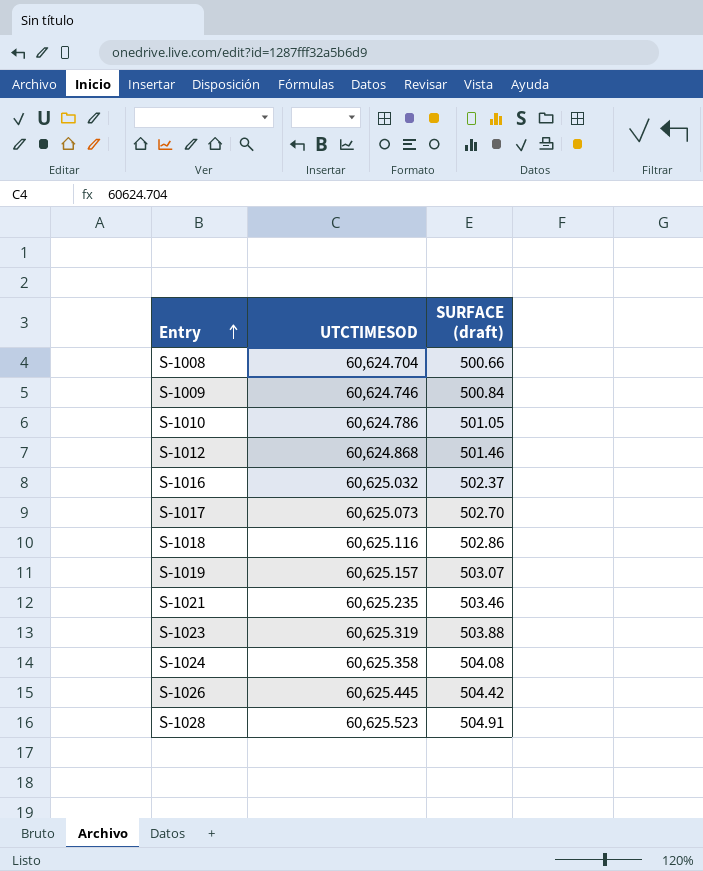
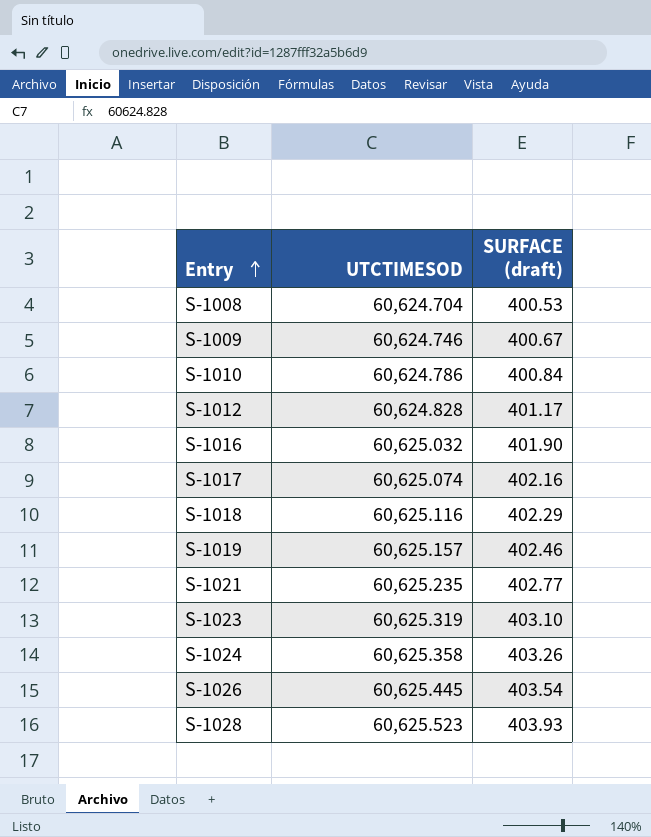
S-1008 | SURFACE (draft): 500.66 -> 400.53
S-1009 | SURFACE (draft): 500.84 -> 400.67
S-1010 | SURFACE (draft): 501.05 -> 400.84
S-1012 | UTCTIMESOD: 60,624.868 -> 60,624.828
S-1012 | SURFACE (draft): 501.46 -> 401.17
S-1016 | SURFACE (draft): 502.37 -> 401.90
S-1017 | UTCTIMESOD: 60,625.073 -> 60,625.074
S-1017 | SURFACE (draft): 502.70 -> 402.16
S-1018 | SURFACE (draft): 502.86 -> 402.29
S-1019 | SURFACE (draft): 503.07 -> 402.46
S-1021 | SURFACE (draft): 503.46 -> 402.77
S-1023 | SURFACE (draft): 503.88 -> 403.10
S-1024 | SURFACE (draft): 504.08 -> 403.26
S-1026 | SURFACE (draft): 504.42 -> 403.54
S-1028 | SURFACE (draft): 504.91 -> 403.93

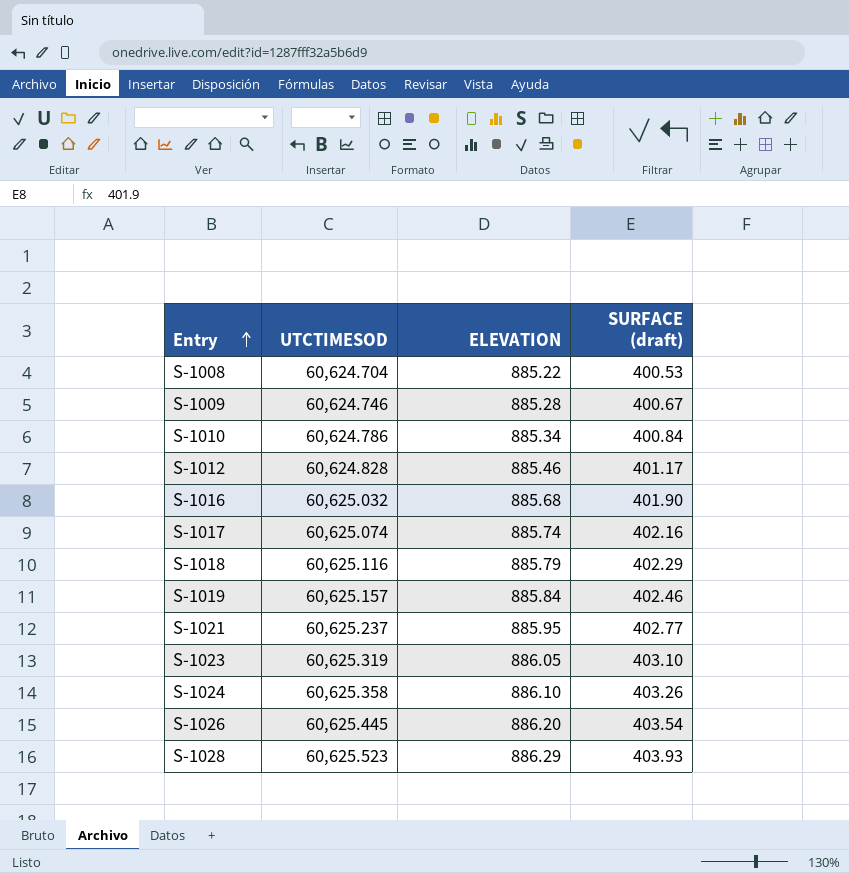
column ELEVATION | position: none -> 3
S-1021 | UTCTIMESOD: 60,625.235 -> 60,625.237

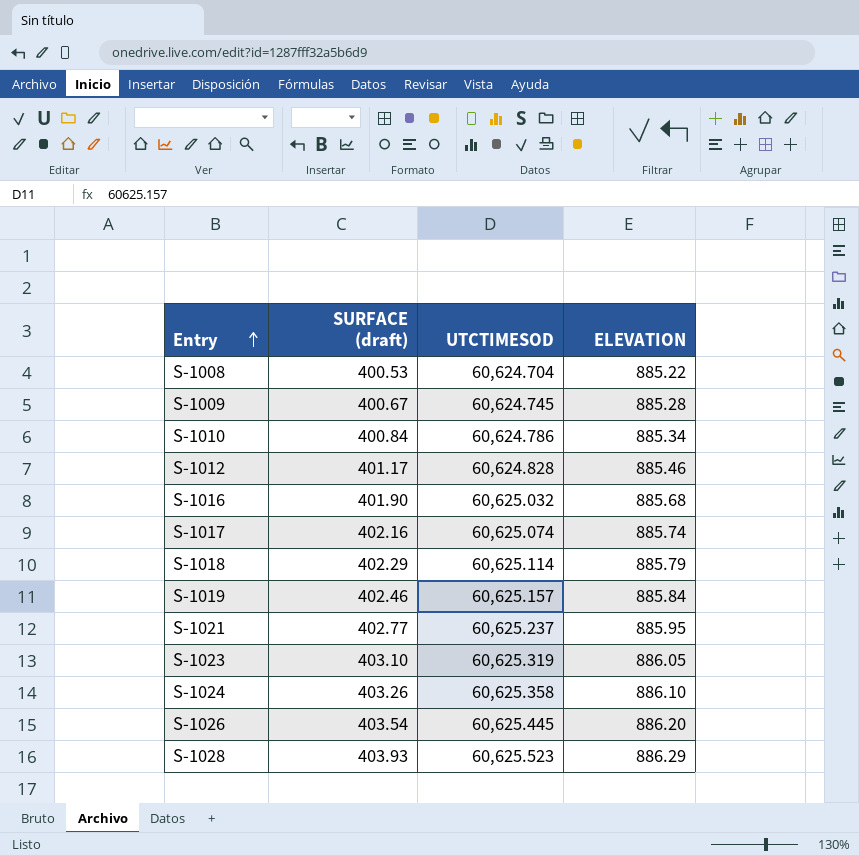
column SURFACE (draft) | position: 4 -> 2
S-1009 | UTCTIMESOD: 60,624.746 -> 60,624.745
S-1018 | UTCTIMESOD: 60,625.116 -> 60,625.114

